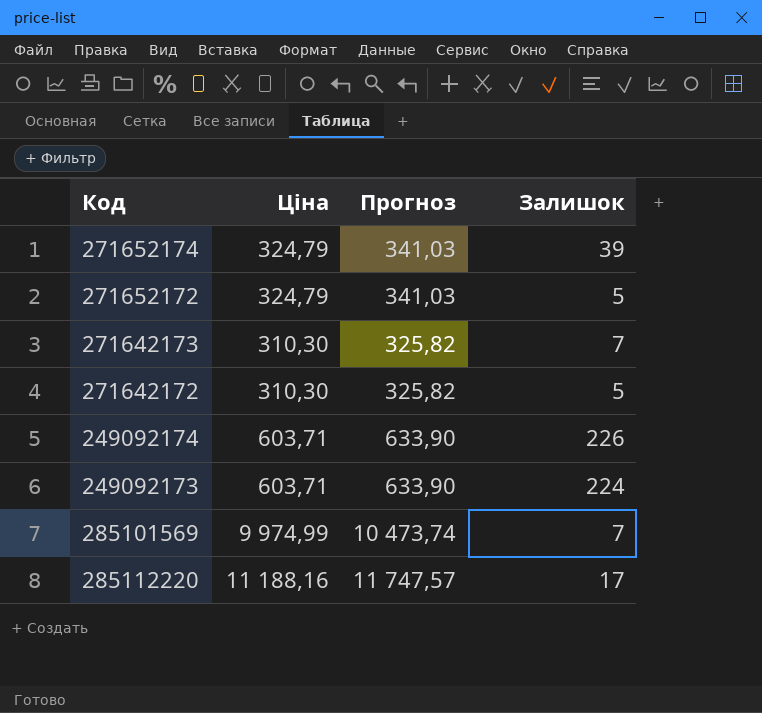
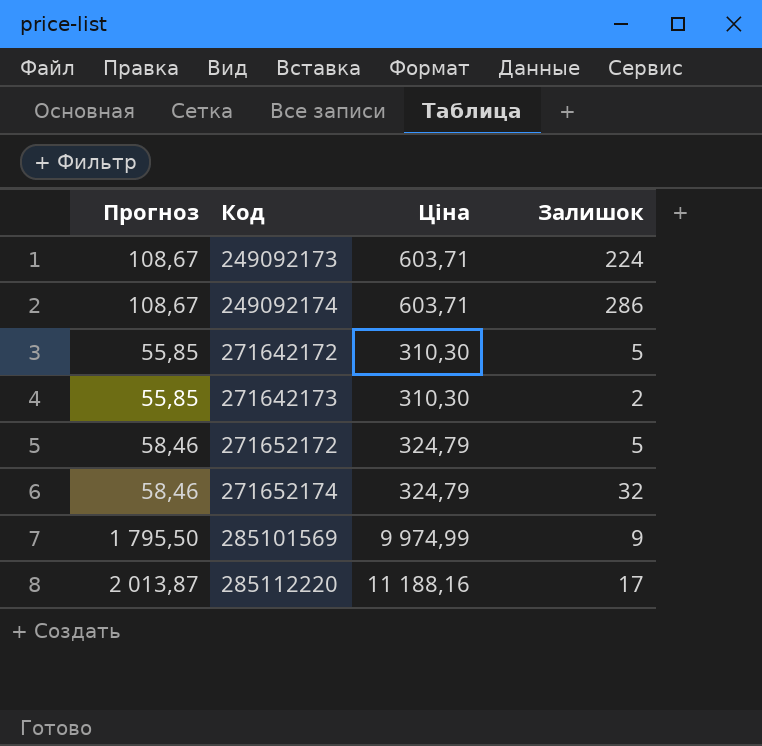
row order: none -> Код ascending
column Прогноз | formula: [Ціна] * 1,05 -> [Ціна] * 0,18
column Прогноз | position: 3 -> 1
249092174 | Залишок: 226 -> 286
271642173 | Залишок: 7 -> 2
271652174 | Залишок: 39 -> 32
285101569 | Залишок: 7 -> 9

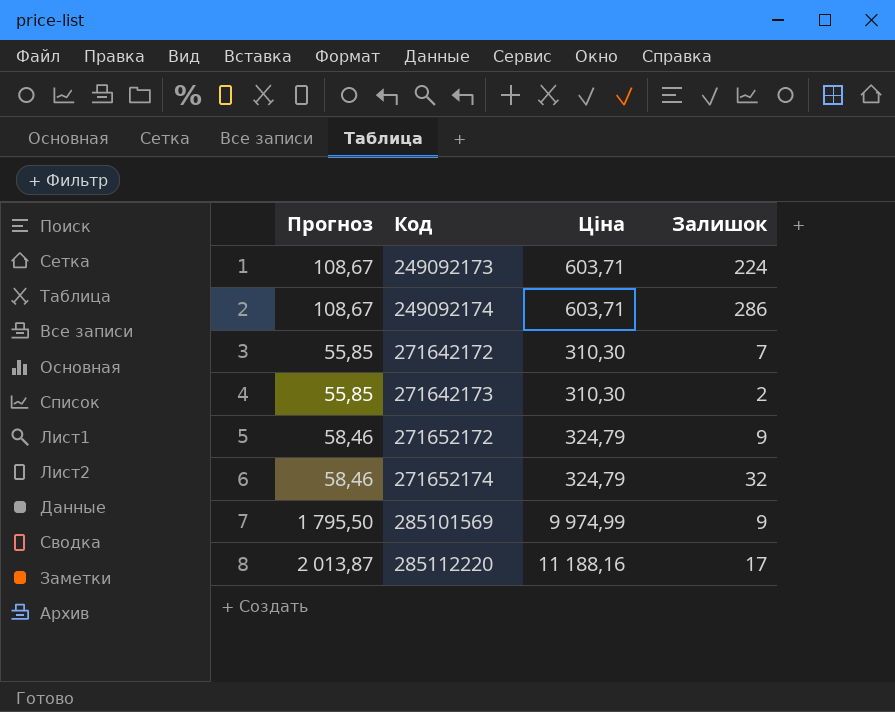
271642172 | Залишок: 5 -> 7
271652172 | Залишок: 5 -> 9

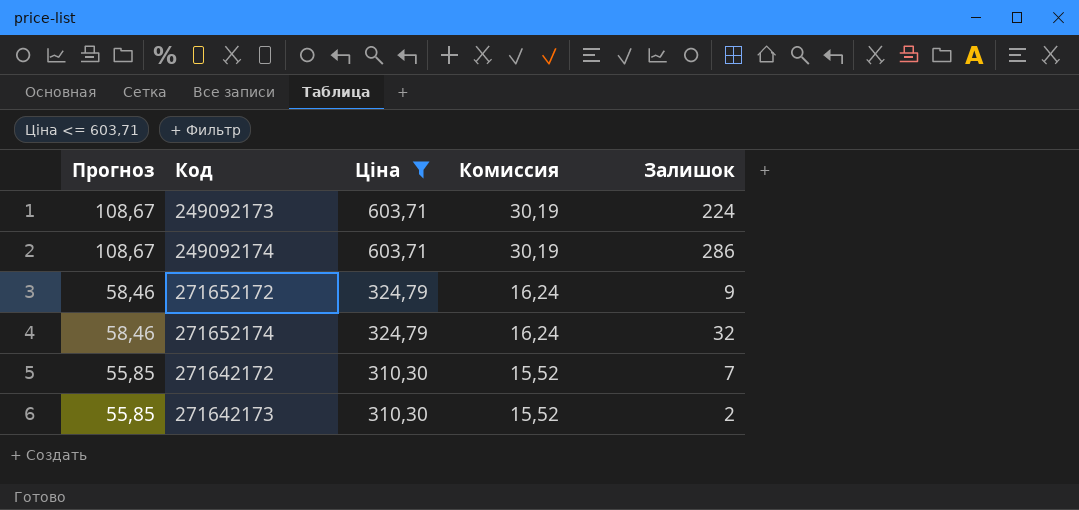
filter: none -> Ціна <= 603,71
row order: Код ascending -> Прогноз descending
column Комиссия | formula: none -> [Ціна] * 0,05

